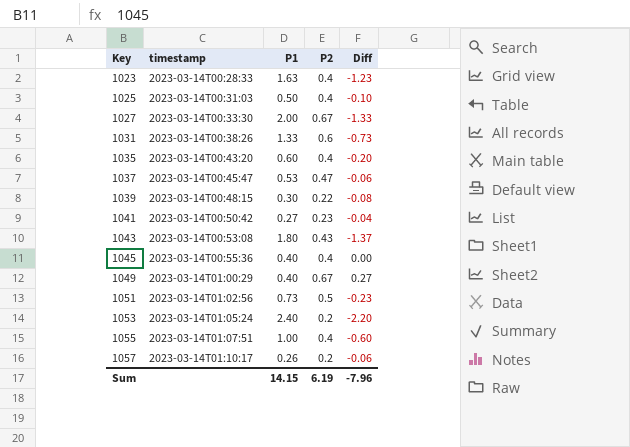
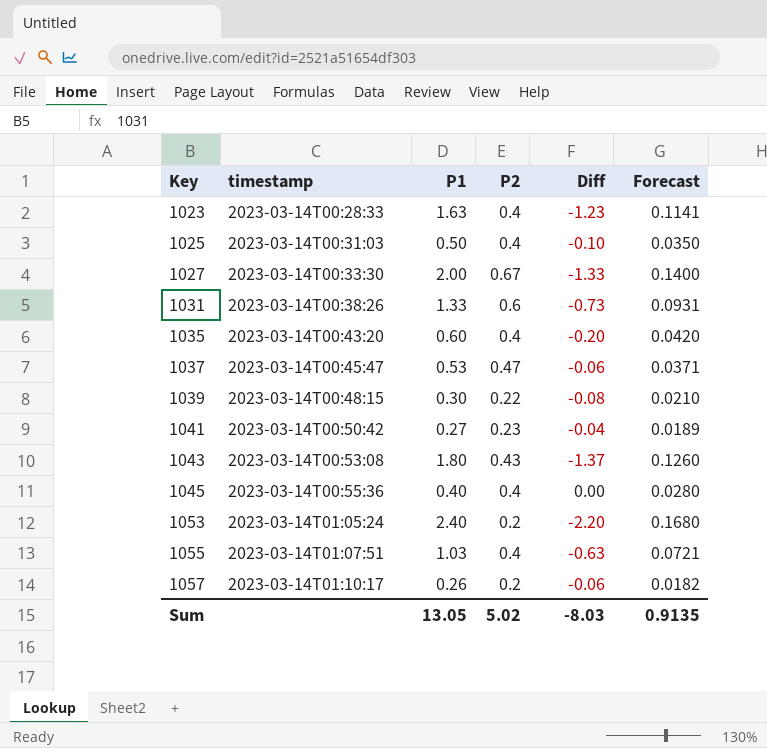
column Forecast | formula: none -> [P1] * 0.07
row 1049: 2023-03-14T01:00:29 | 0.40 | 0.67 | 0.27 -> none
row 1051: 2023-03-14T01:02:56 | 0.73 | 0.5 | -0.23 -> none
1055 | P1: 1.00 -> 1.03
1055 | Diff: -0.60 -> -0.63
Sum | P1: 14.15 -> 13.05
Sum | P2: 6.19 -> 5.02
Sum | Diff: -7.96 -> -8.03

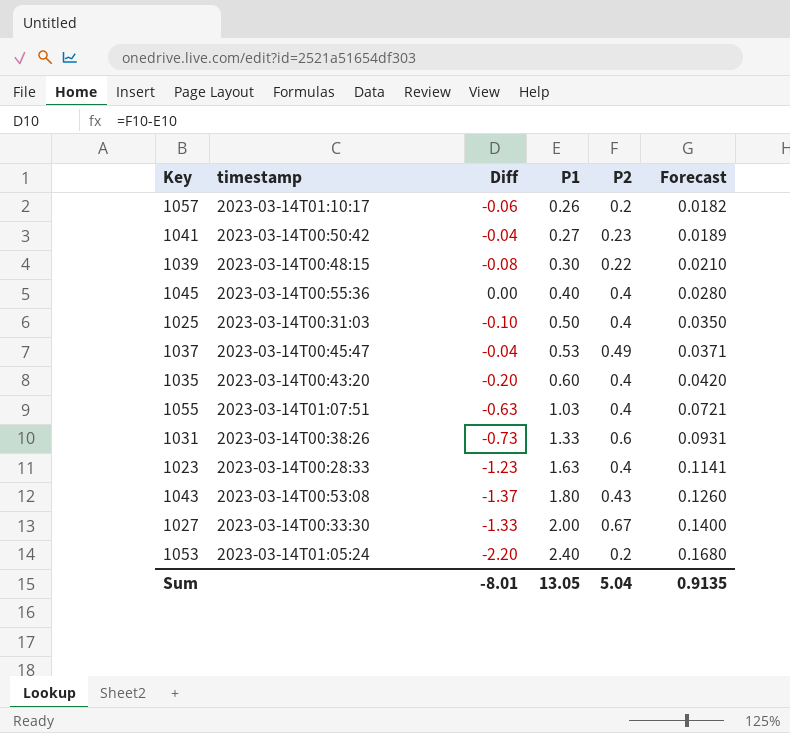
row order: Key ascending -> P1 ascending
column Diff | position: 5 -> 3
1037 | Diff: -0.06 -> -0.04
1037 | P2: 0.47 -> 0.49
Sum | Diff: -8.03 -> -8.01
Sum | P2: 5.02 -> 5.04

